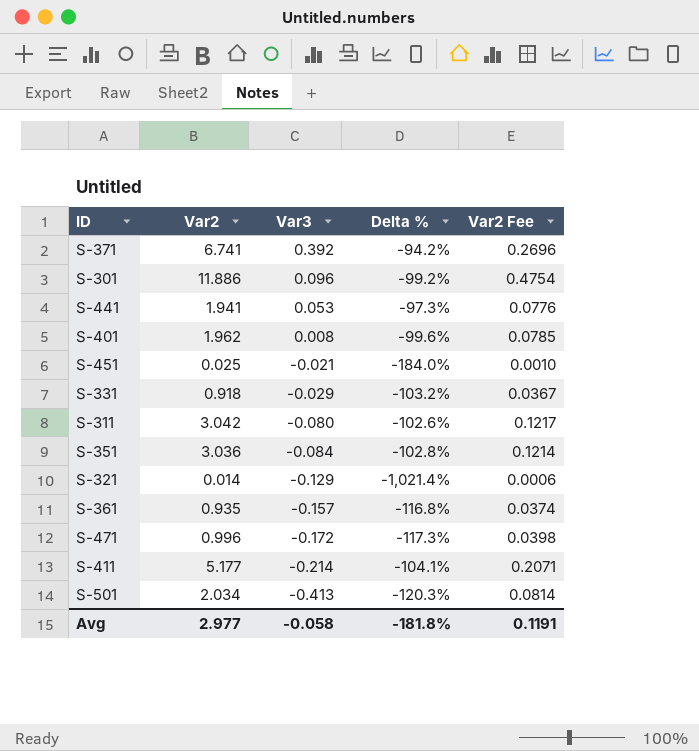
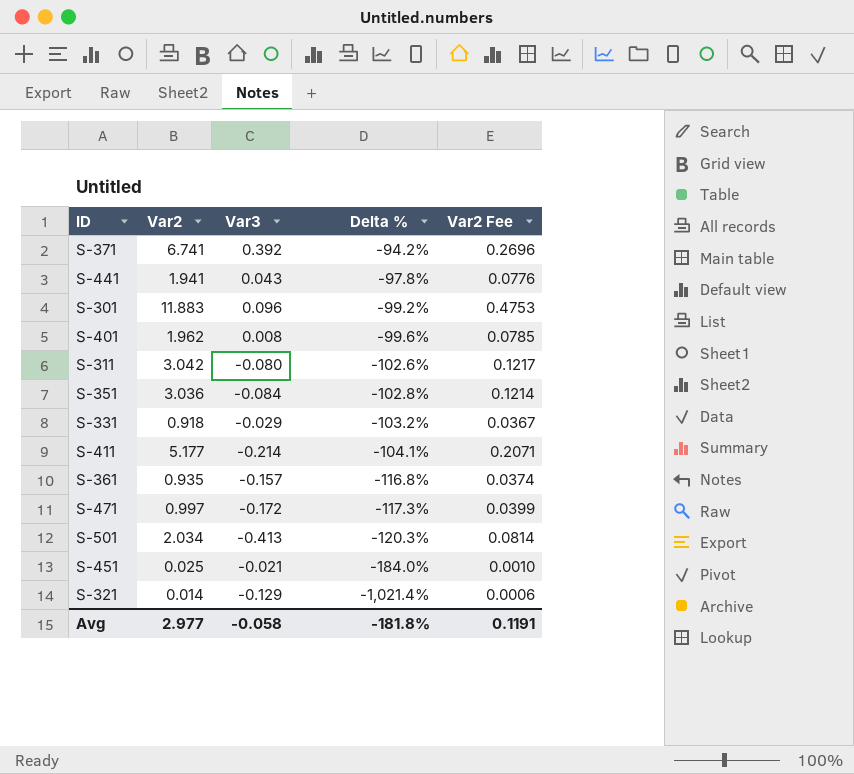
row order: Var3 descending -> Delta % descending
S-441 | Var3: 0.053 -> 0.043
S-441 | Delta %: -97.3% -> -97.8%
S-301 | Var2: 11.886 -> 11.883
S-301 | Var2 Fee: 0.4754 -> 0.4753
S-471 | Var2: 0.996 -> 0.997
S-471 | Var2 Fee: 0.0398 -> 0.0399

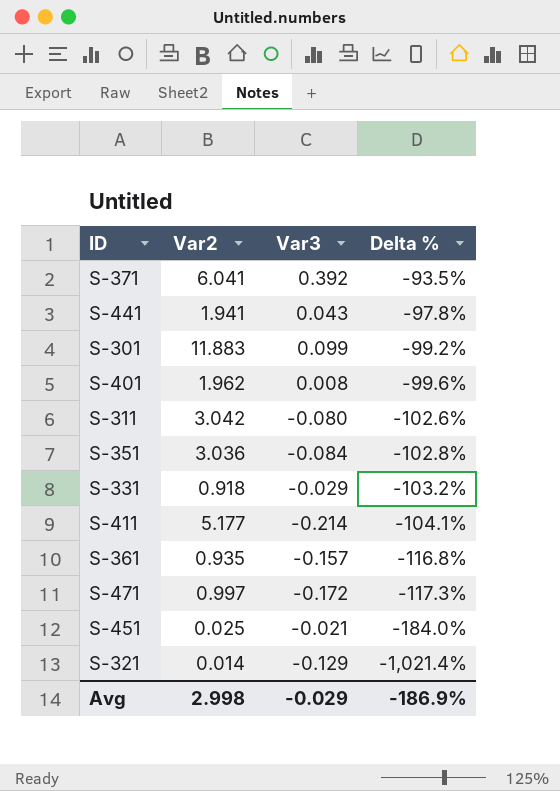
column Var2 Fee | formula: [Var2] * 0.04 -> none
row S-501: 2.034 | -0.413 | -120.3% | 0.0814 -> none
S-371 | Var2: 6.741 -> 6.041
S-371 | Delta %: -94.2% -> -93.5%
S-301 | Var3: 0.096 -> 0.099
Avg | Var2: 2.977 -> 2.998
Avg | Var3: -0.058 -> -0.029
Avg | Delta %: -181.8% -> -186.9%

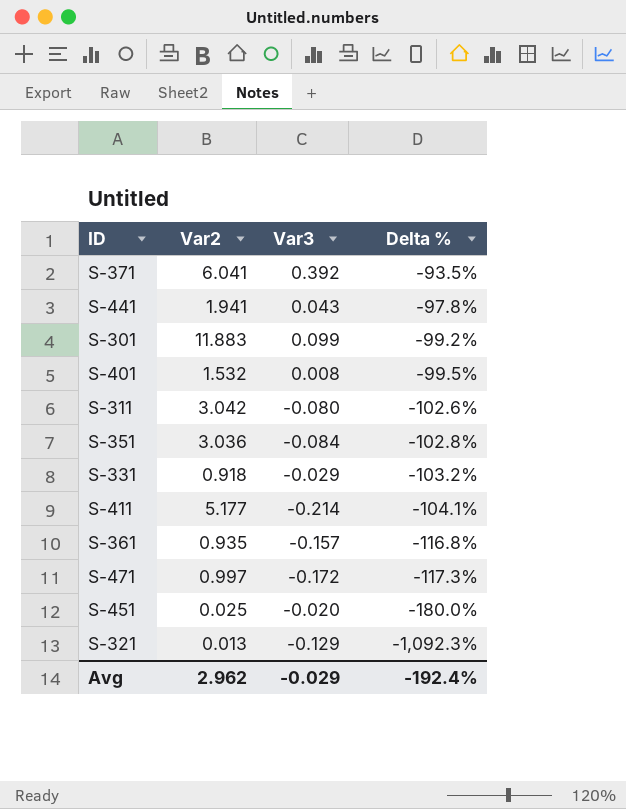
S-401 | Var2: 1.962 -> 1.532
S-401 | Delta %: -99.6% -> -99.5%
S-451 | Var3: -0.021 -> -0.020
S-451 | Delta %: -184.0% -> -180.0%
S-321 | Var2: 0.014 -> 0.013
S-321 | Delta %: -1,021.4% -> -1,092.3%
Avg | Var2: 2.998 -> 2.962
Avg | Delta %: -186.9% -> -192.4%

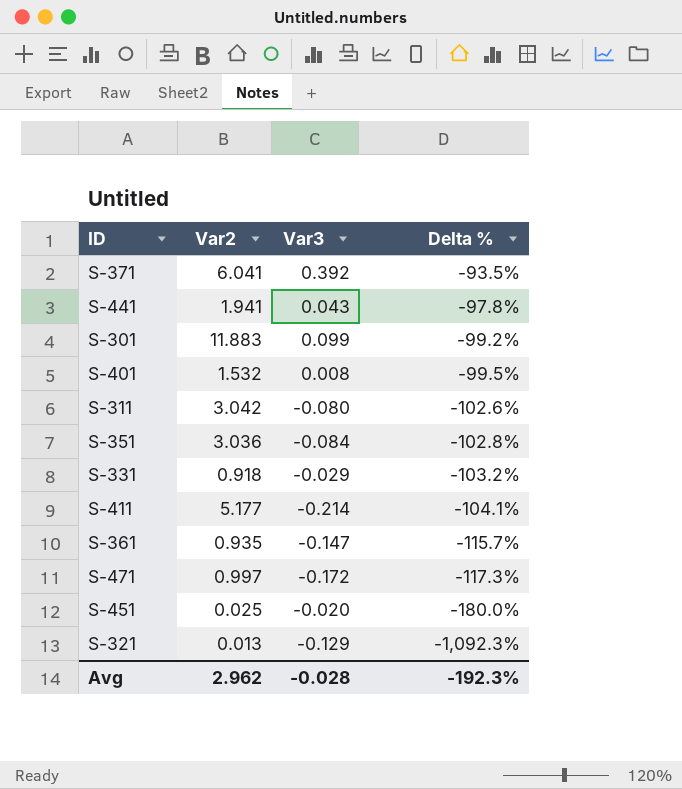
S-361 | Var3: -0.157 -> -0.147
S-361 | Delta %: -116.8% -> -115.7%
Avg | Var3: -0.029 -> -0.028
Avg | Delta %: -192.4% -> -192.3%

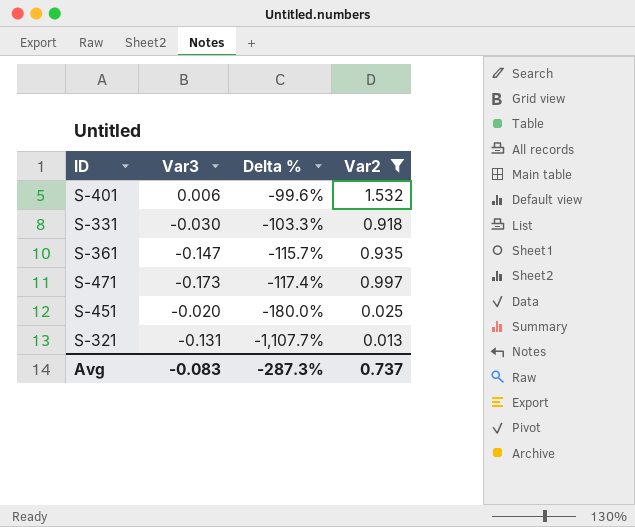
filter: none -> Var2 <= 1.532
column Var2 | position: 2 -> 4
S-401 | Var3: 0.008 -> 0.006
S-401 | Delta %: -99.5% -> -99.6%
S-331 | Var3: -0.029 -> -0.030
S-331 | Delta %: -103.2% -> -103.3%
S-471 | Var3: -0.172 -> -0.173
S-471 | Delta %: -117.3% -> -117.4%
S-321 | Var3: -0.129 -> -0.131
S-321 | Delta %: -1,092.3% -> -1,107.7%
Avg | Var3: -0.028 -> -0.083
Avg | Delta %: -192.3% -> -287.3%
Avg | Var2: 2.962 -> 0.737

